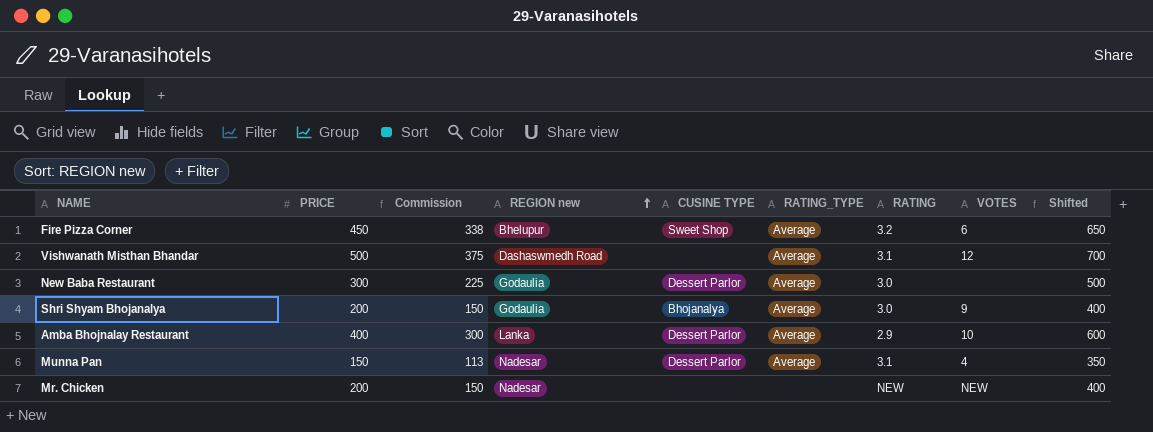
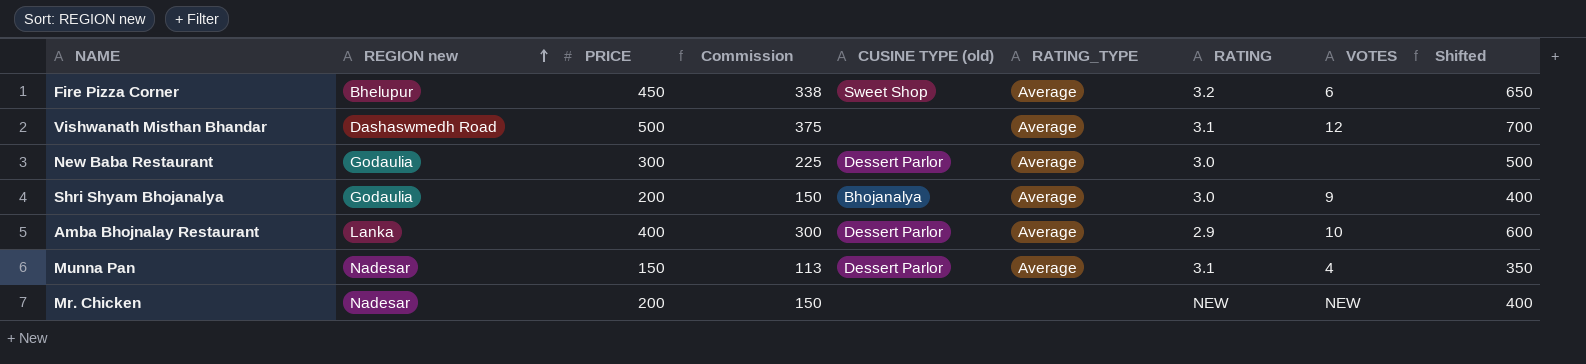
column REGION new | position: 4 -> 2
column name: CUSINE TYPE -> CUSINE TYPE (old)

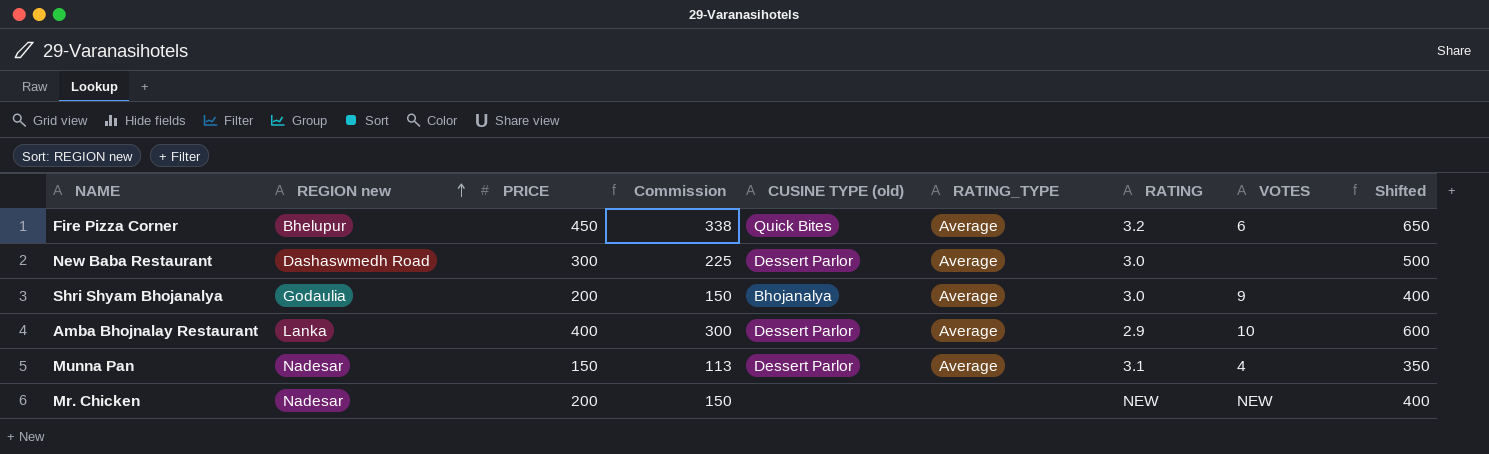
row Vishwanath Misthan Bhandar: Dashaswmedh Road | 500 | 375 | none | Average | 3.1 | 12 | 700 -> none
Fire Pizza Corner | CUSINE TYPE (old): Sweet Shop -> Quick Bites
New Baba Restaurant | REGION new: Godaulia -> Dashaswmedh Road

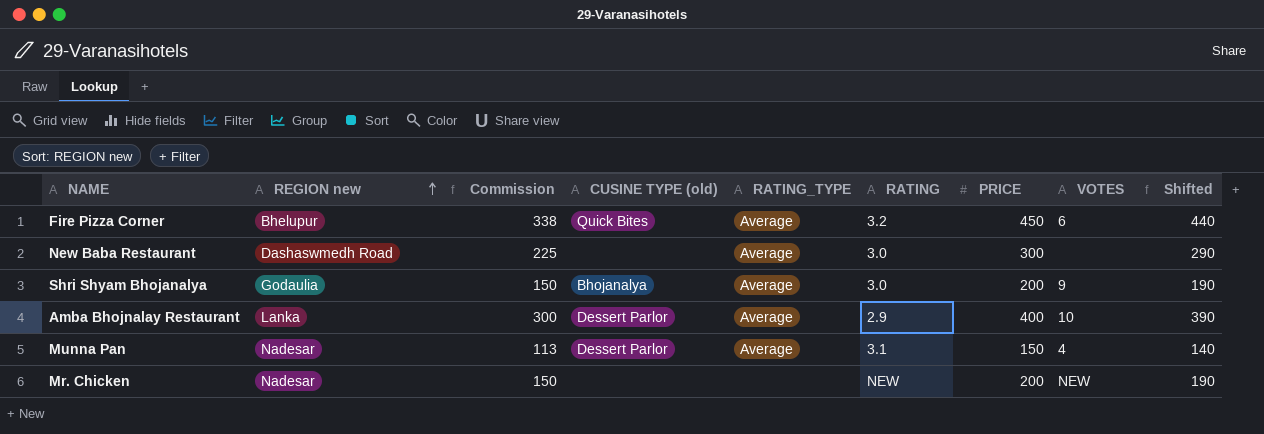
column PRICE | position: 3 -> 7
column Shifted | formula: [PRICE] + 200 -> [PRICE] - 10
New Baba Restaurant | CUSINE TYPE (old): Dessert Parlor -> none

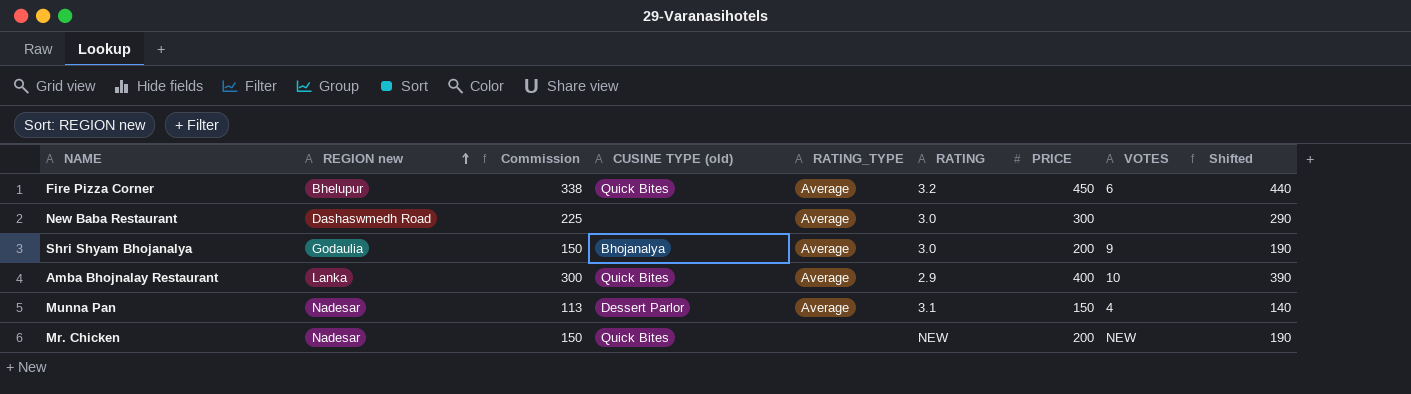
Amba Bhojnalay Restaurant | CUSINE TYPE (old): Dessert Parlor -> Quick Bites
Mr. Chicken | CUSINE TYPE (old): none -> Quick Bites

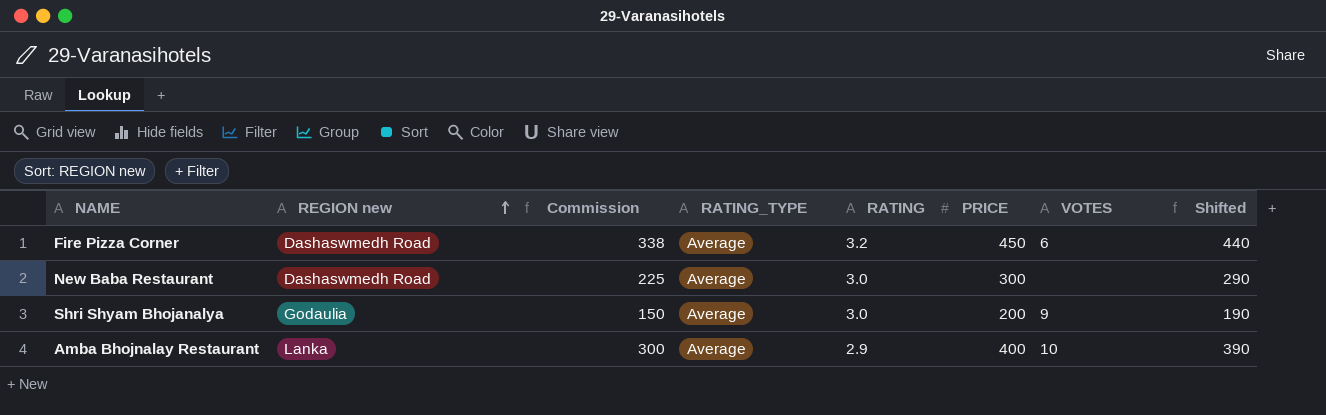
column CUSINE TYPE (old) | position: 4 -> none
row Munna Pan: Nadesar | 113 | Dessert Parlor | Average | 3.1 | 150 | 4 | 140 -> none
row Mr. Chicken: Nadesar | 150 | Quick Bites | none | NEW | 200 | NEW | 190 -> none
Fire Pizza Corner | REGION new: Bhelupur -> Dashaswmedh Road

